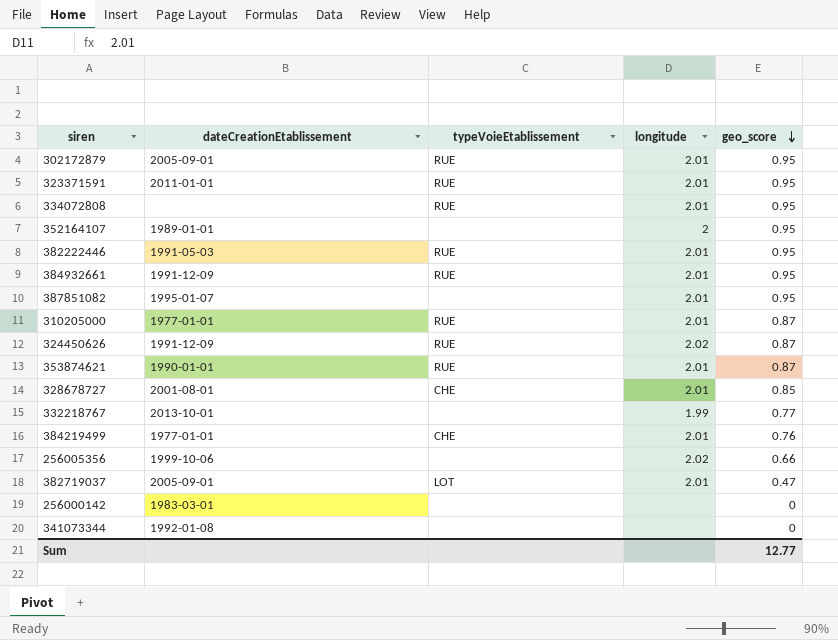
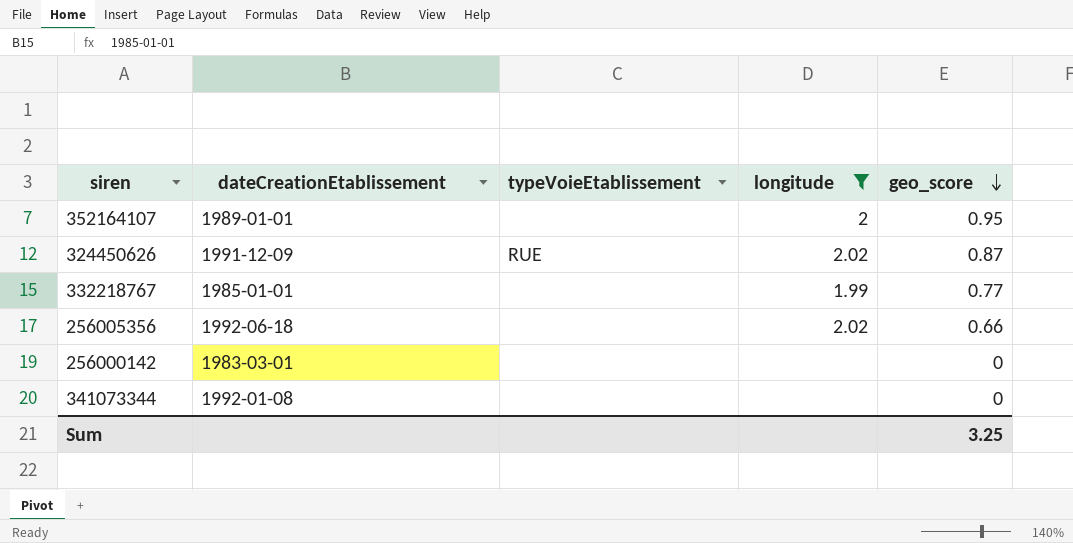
filter: none -> longitude != 2.01
332218767 | dateCreationEtablissement: 2013-10-01 -> 1985-01-01
256005356 | dateCreationEtablissement: 1999-10-06 -> 1992-06-18
Sum | geo_score: 12.77 -> 3.25

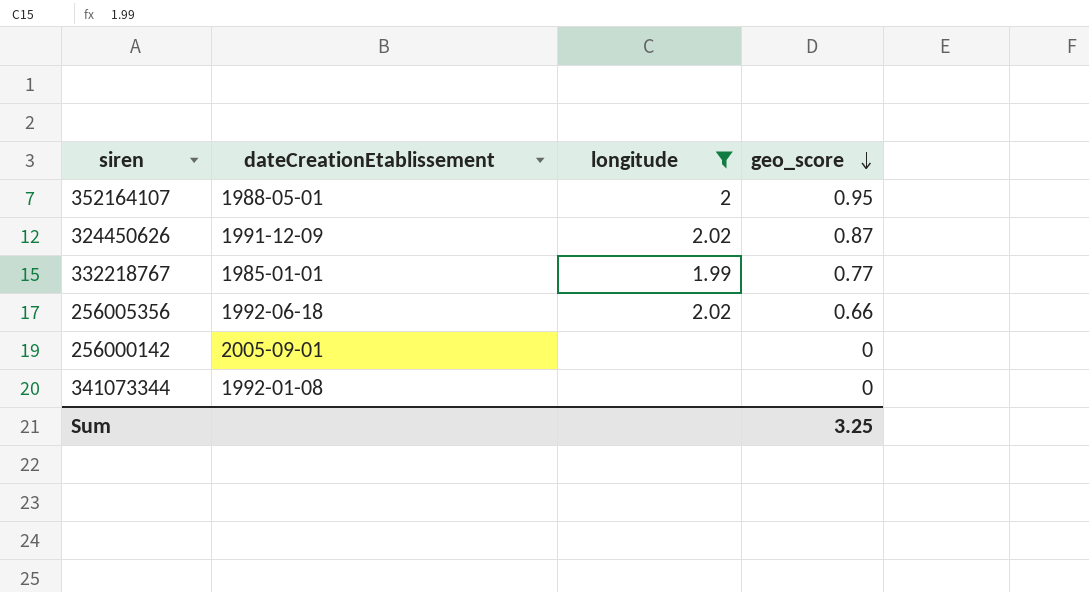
column typeVoieEtablissement | position: 3 -> none
352164107 | dateCreationEtablissement: 1989-01-01 -> 1988-05-01
256000142 | dateCreationEtablissement: 1983-03-01 -> 2005-09-01

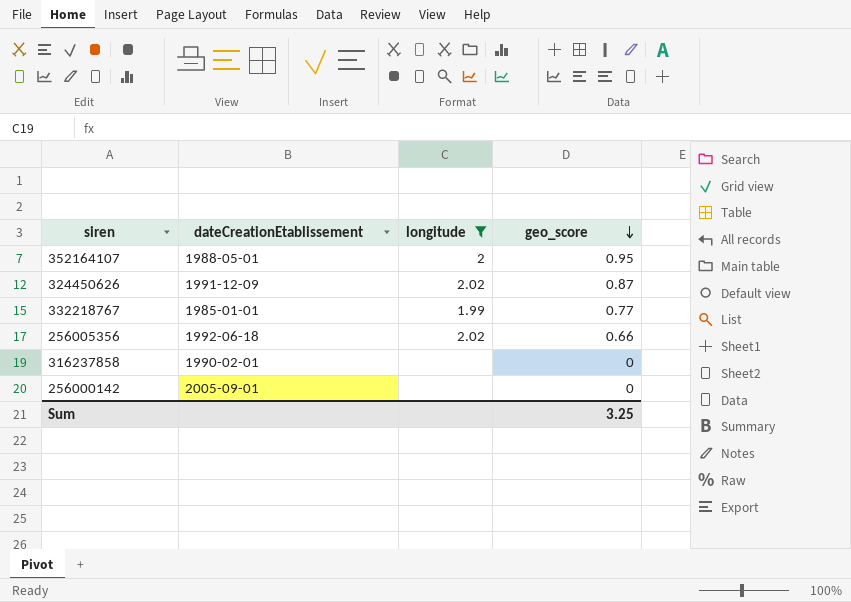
row 341073344: 1992-01-08 | none | 0 -> none
row 316237858: none -> 1990-02-01 | none | 0

